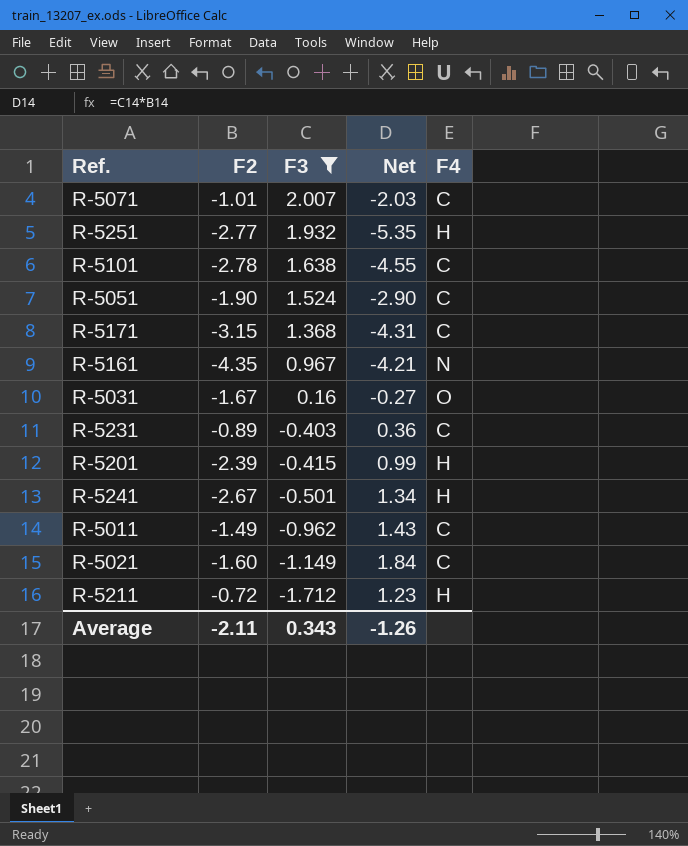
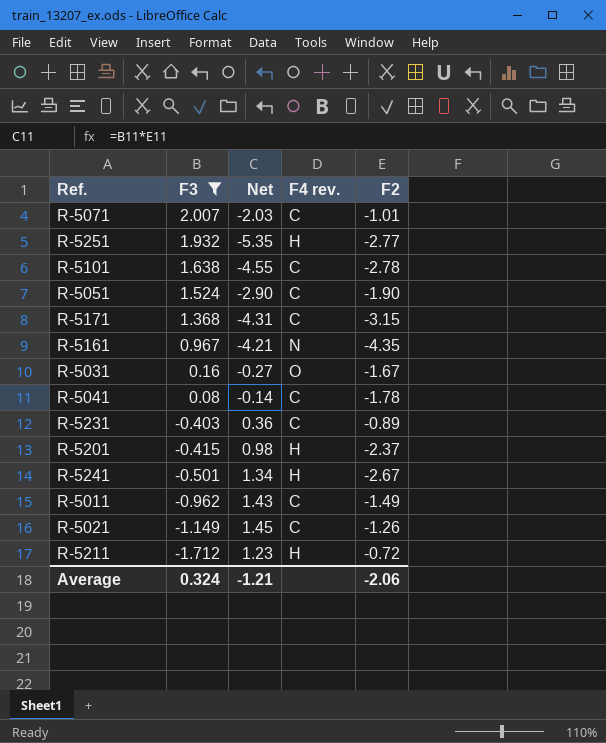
column name: F4 -> F4 rev.
column F2 | position: 2 -> 5
row R-5041: none -> 0.08 | -0.14 | C | -1.78
R-5201 | Net: 0.99 -> 0.98
R-5201 | F2: -2.39 -> -2.37
R-5021 | Net: 1.84 -> 1.45
R-5021 | F2: -1.60 -> -1.26
Average | F3: 0.343 -> 0.324
Average | Net: -1.26 -> -1.21
Average | F2: -2.11 -> -2.06

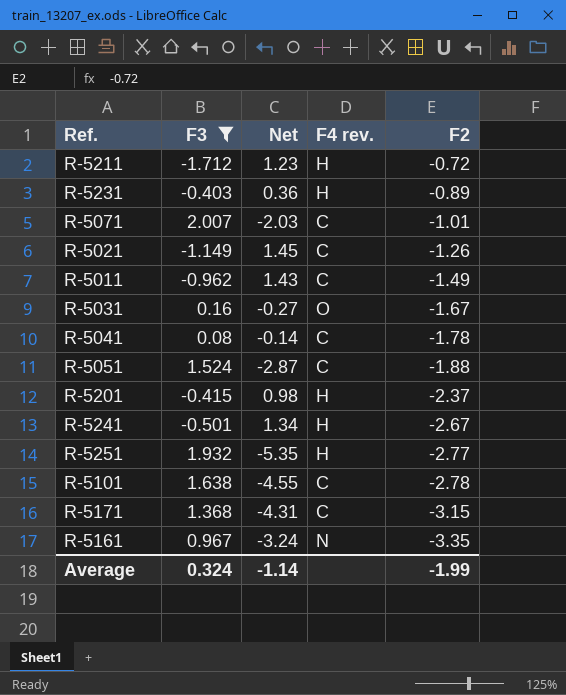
row order: F3 descending -> F2 descending
R-5231 | F4 rev.: C -> H
R-5051 | Net: -2.90 -> -2.87
R-5051 | F2: -1.90 -> -1.88
R-5161 | Net: -4.21 -> -3.24
R-5161 | F2: -4.35 -> -3.35
Average | Net: -1.21 -> -1.14
Average | F2: -2.06 -> -1.99

